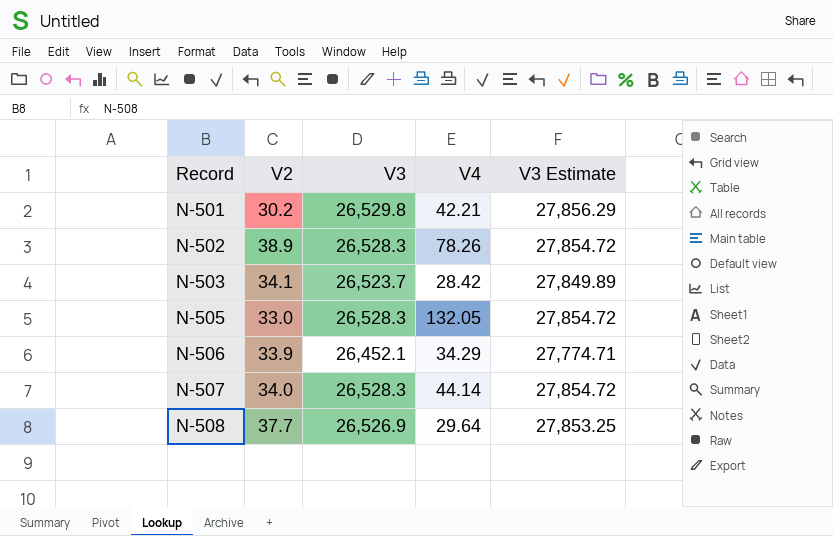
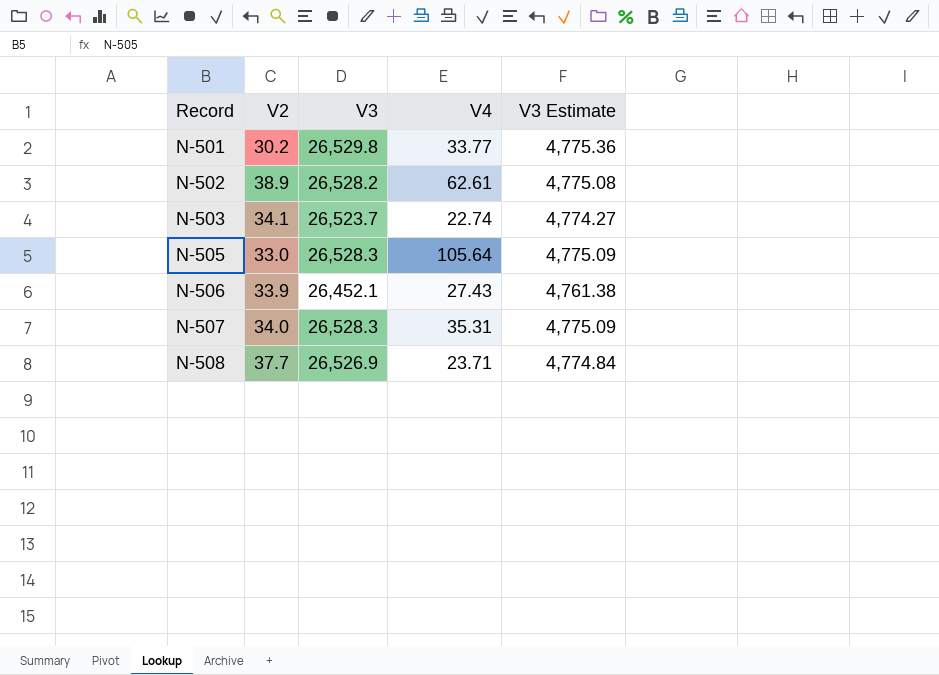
column V3 Estimate | formula: [V3] * 1.05 -> [V3] * 0.18
N-501 | V4: 42.21 -> 33.77
N-502 | V3: 26,528.3 -> 26,528.2
N-502 | V4: 78.26 -> 62.61
N-503 | V4: 28.42 -> 22.74
N-505 | V4: 132.05 -> 105.64
N-506 | V4: 34.29 -> 27.43
N-507 | V4: 44.14 -> 35.31
N-508 | V4: 29.64 -> 23.71

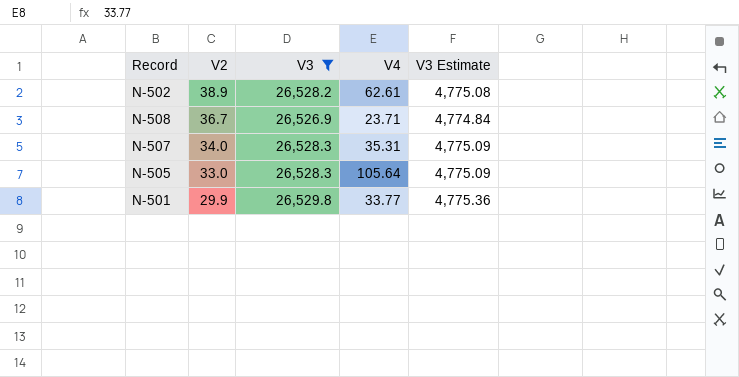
filter: none -> V3 >= 26,526.9
row order: Record ascending -> V2 descending
N-508 | V2: 37.7 -> 36.7
N-501 | V2: 30.2 -> 29.9

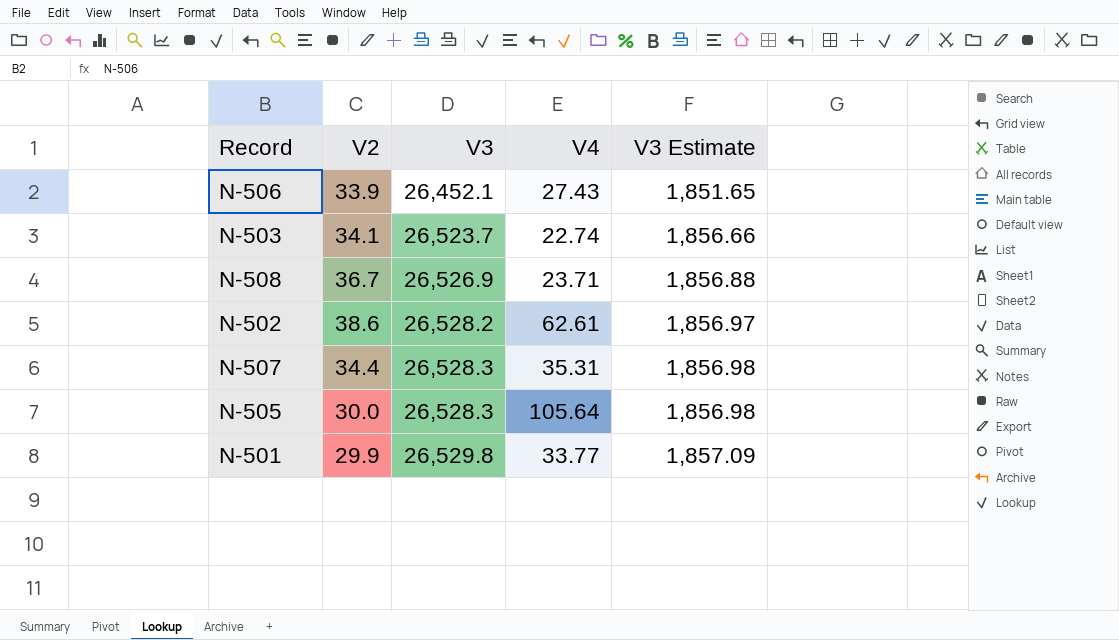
filter: V3 >= 26,526.9 -> none
row order: V2 descending -> V3 ascending
column V3 Estimate | formula: [V3] * 0.18 -> [V3] * 0.07
N-502 | V2: 38.9 -> 38.6
N-507 | V2: 34.0 -> 34.4
N-505 | V2: 33.0 -> 30.0

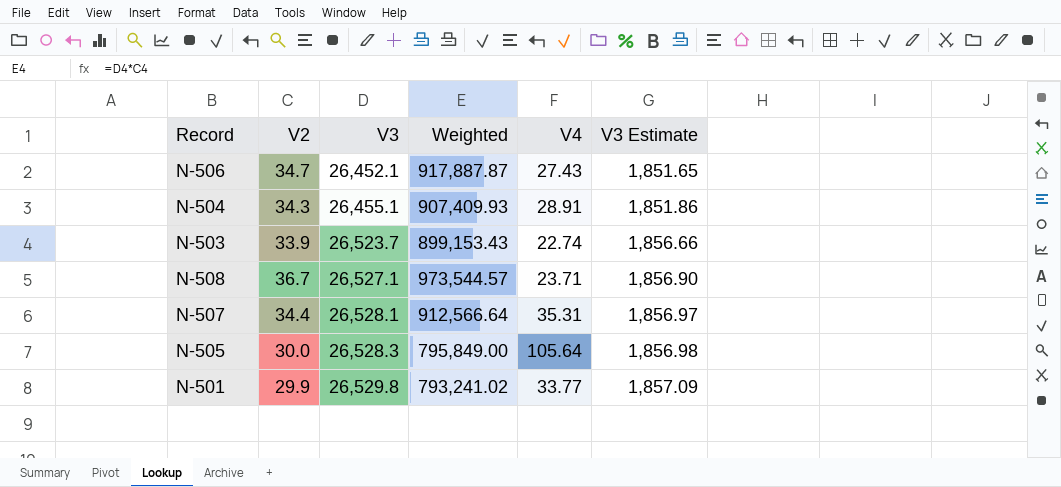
column Weighted | formula: none -> [V2] * [V3]
row N-502: 38.6 | 26,528.2 | 62.61 | 1,856.97 -> none
N-506 | V2: 33.9 -> 34.7
row N-504: none -> 34.3 | 26,455.1 | 907,409.93 | 28.91 | 1,851.86
N-503 | V2: 34.1 -> 33.9
N-508 | V3: 26,526.9 -> 26,527.1
N-508 | V3 Estimate: 1,856.88 -> 1,856.90
N-507 | V3: 26,528.3 -> 26,528.1
N-507 | V3 Estimate: 1,856.98 -> 1,856.97

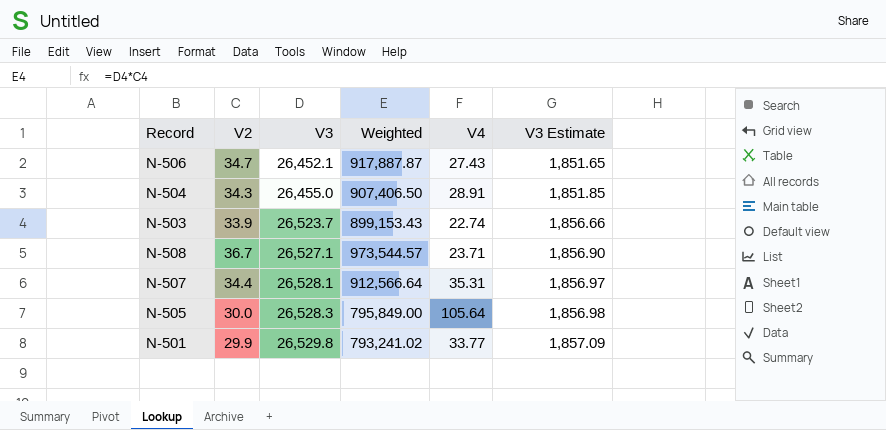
N-504 | V3: 26,455.1 -> 26,455.0
N-504 | Weighted: 907,409.93 -> 907,406.50
N-504 | V3 Estimate: 1,851.86 -> 1,851.85

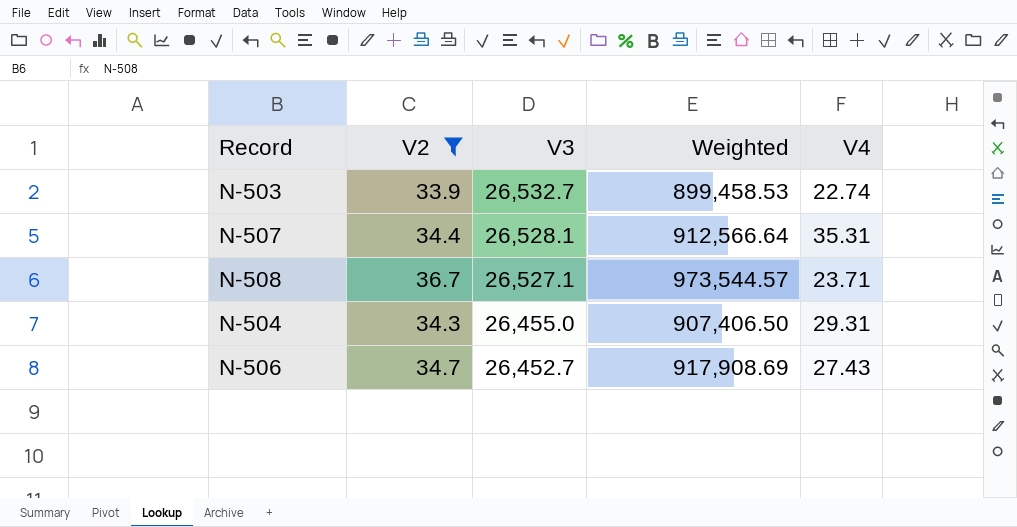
filter: none -> V2 >= 33.9
row order: V3 ascending -> V3 descending
column V3 Estimate | formula: [V3] * 0.07 -> none
N-503 | V3: 26,523.7 -> 26,532.7
N-503 | Weighted: 899,153.43 -> 899,458.53
N-504 | V4: 28.91 -> 29.31
N-506 | V3: 26,452.1 -> 26,452.7
N-506 | Weighted: 917,887.87 -> 917,908.69

